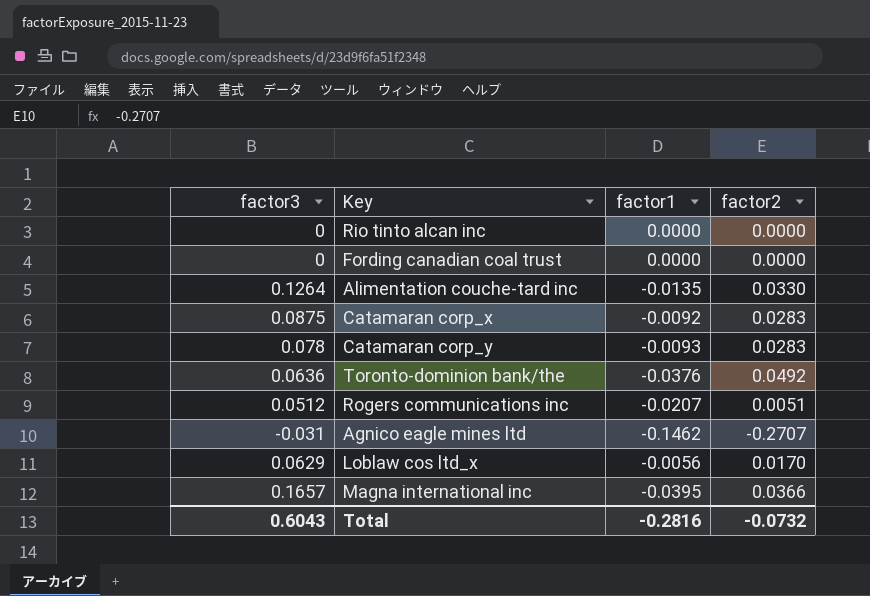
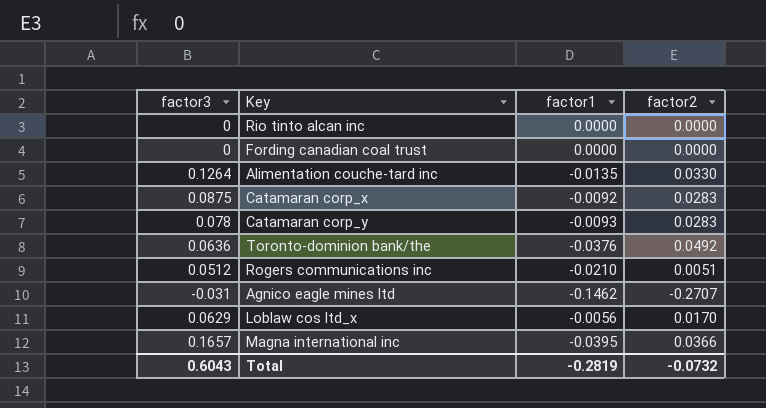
Rogers communications inc | factor1: -0.0207 -> -0.0210
Total | factor1: -0.2816 -> -0.2819

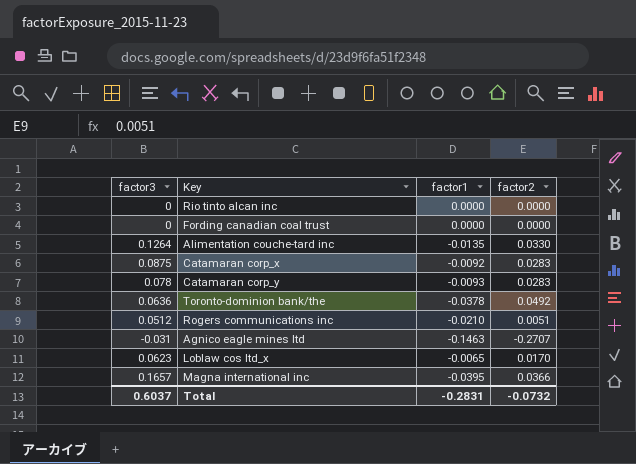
Toronto-dominion bank/the | factor1: -0.0376 -> -0.0378
Agnico eagle mines ltd | factor1: -0.1462 -> -0.1463
Loblaw cos ltd_x | factor3: 0.0629 -> 0.0623
Loblaw cos ltd_x | factor1: -0.0056 -> -0.0065
Total | factor3: 0.6043 -> 0.6037
Total | factor1: -0.2819 -> -0.2831

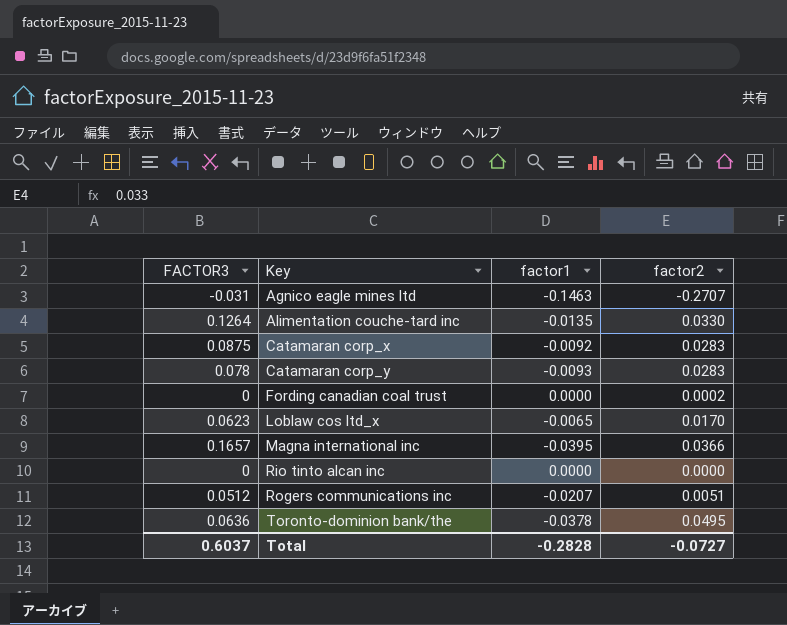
row order: none -> Key ascending
column name: factor3 -> FACTOR3
Fording canadian coal trust | factor2: 0.0000 -> 0.0002
Rogers communications inc | factor1: -0.0210 -> -0.0207
Toronto-dominion bank/the | factor2: 0.0492 -> 0.0495
Total | factor1: -0.2831 -> -0.2828
Total | factor2: -0.0732 -> -0.0727

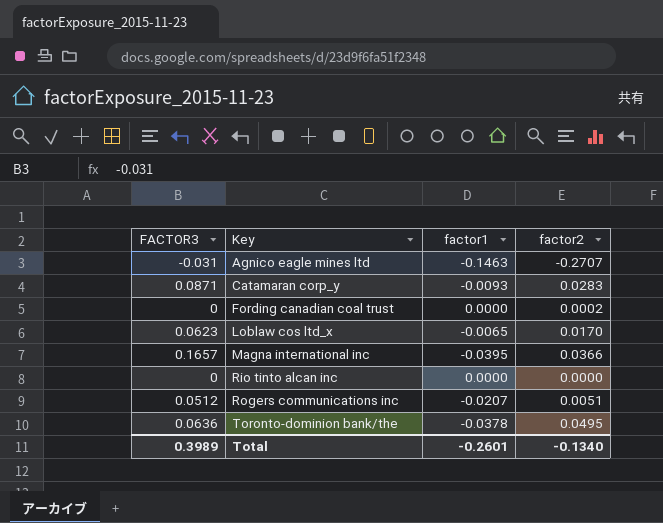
row Alimentation couche-tard inc: 0.1264 | -0.0135 | 0.0330 -> none
row Catamaran corp_x: 0.0875 | -0.0092 | 0.0283 -> none
Catamaran corp_y | FACTOR3: 0.078 -> 0.0871
Total | FACTOR3: 0.6037 -> 0.3989
Total | factor1: -0.2828 -> -0.2601
Total | factor2: -0.0727 -> -0.1340

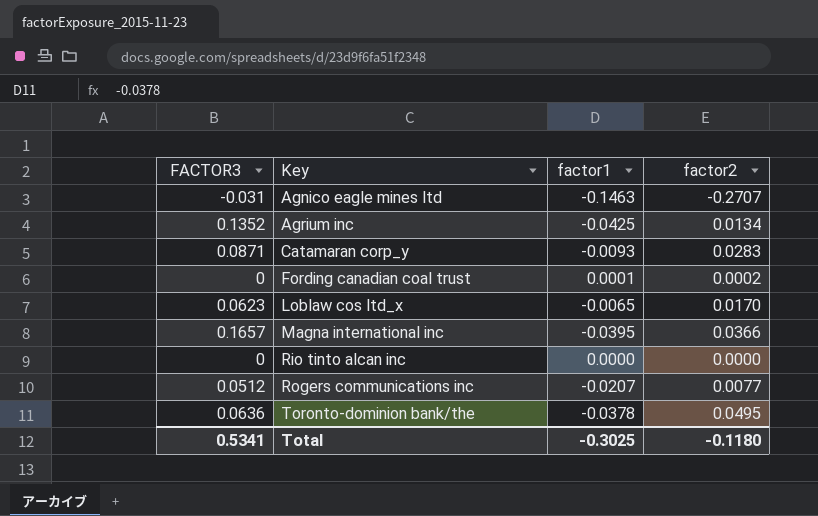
row Agrium inc: none -> 0.1352 | -0.0425 | 0.0134
Fording canadian coal trust | factor1: 0.0000 -> 0.0001
Rogers communications inc | factor2: 0.0051 -> 0.0077
Total | FACTOR3: 0.3989 -> 0.5341
Total | factor1: -0.2601 -> -0.3025
Total | factor2: -0.1340 -> -0.1180

